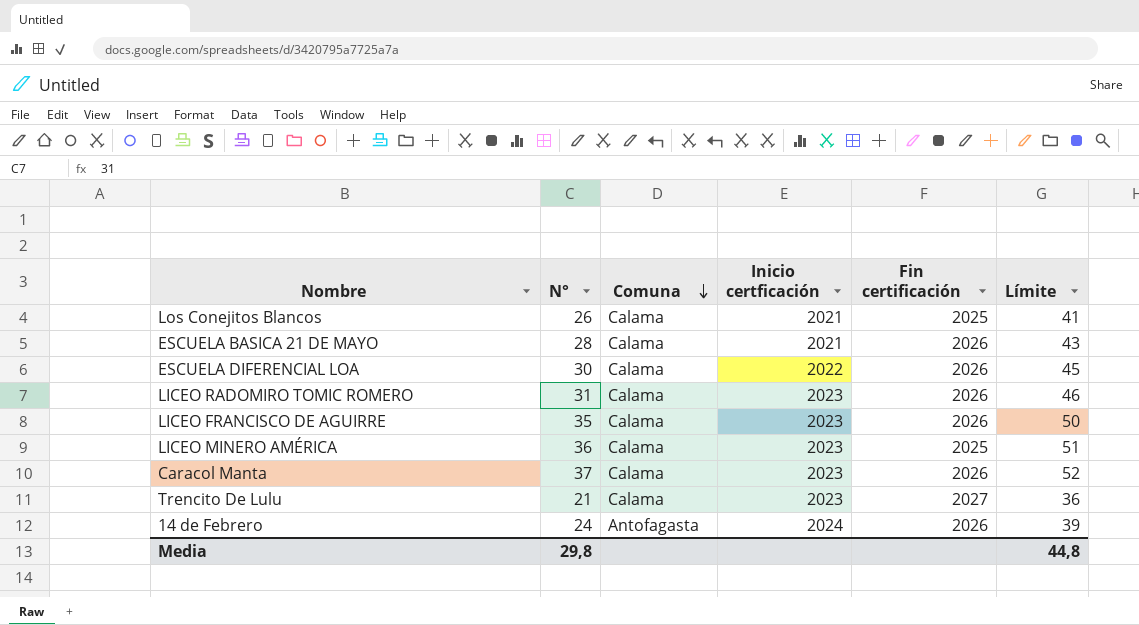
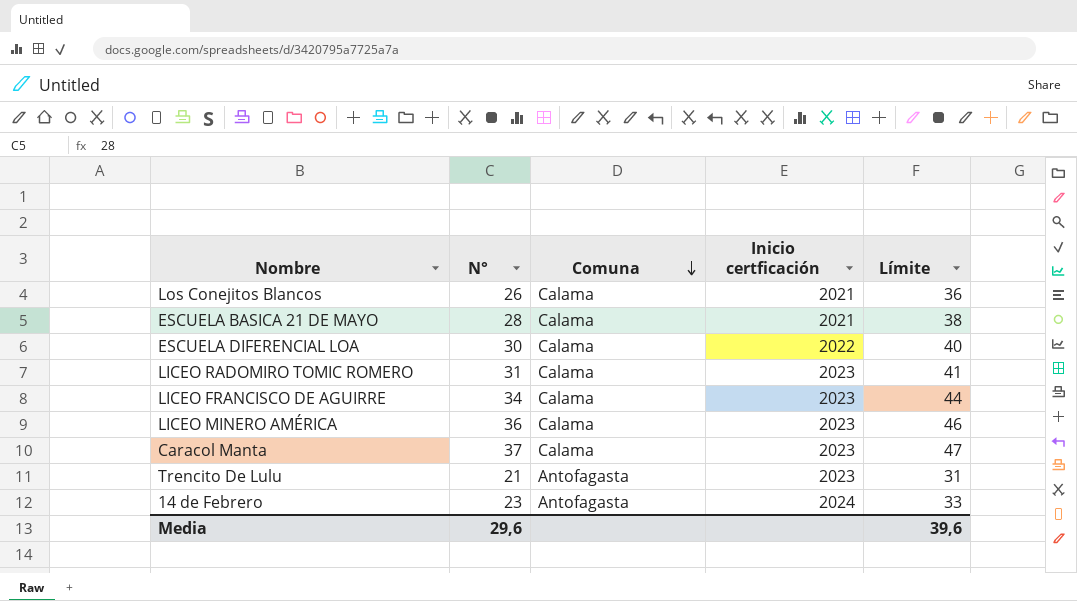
column Fin certificación | position: 5 -> none
column Límite | formula: [N°] + 15 -> [N°] + 10
LICEO FRANCISCO DE AGUIRRE | N°: 35 -> 34
Trencito De Lulu | Comuna: Calama -> Antofagasta
14 de Febrero | N°: 24 -> 23
Media | N°: 29,8 -> 29,6
Media | Límite: 44,8 -> 39,6

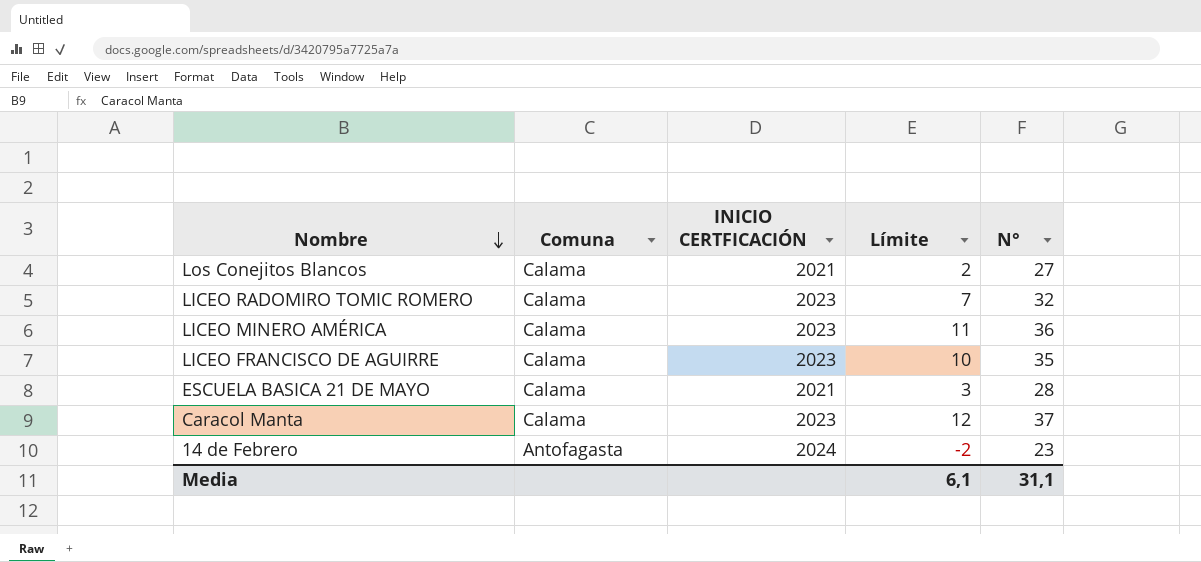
row order: Comuna descending -> Nombre descending
column name: Inicio certficación -> INICIO CERTFICACIÓN
column Límite | formula: [N°] + 10 -> [N°] - 25
column N° | position: 2 -> 5
row ESCUELA DIFERENCIAL LOA: 30 | Calama | 2022 | 40 -> none
row Trencito De Lulu: 21 | Antofagasta | 2023 | 31 -> none
Los Conejitos Blancos | N°: 26 -> 27
LICEO RADOMIRO TOMIC ROMERO | N°: 31 -> 32
LICEO FRANCISCO DE AGUIRRE | N°: 34 -> 35
Media | Límite: 39,6 -> 6,1
Media | N°: 29,6 -> 31,1

